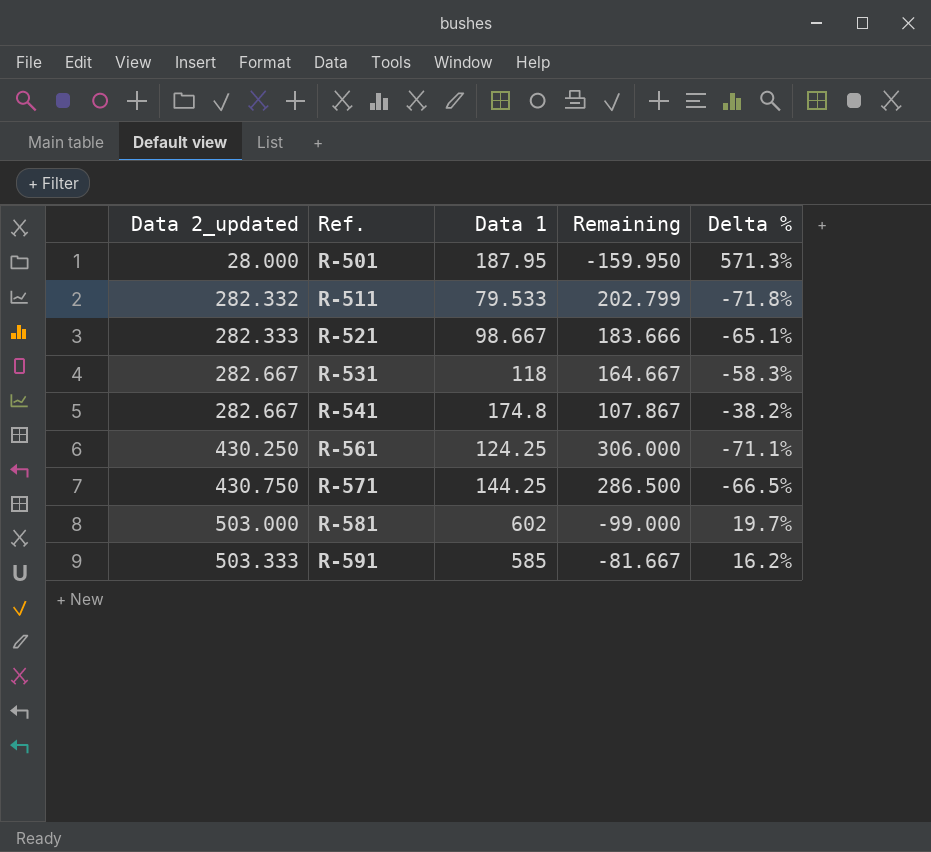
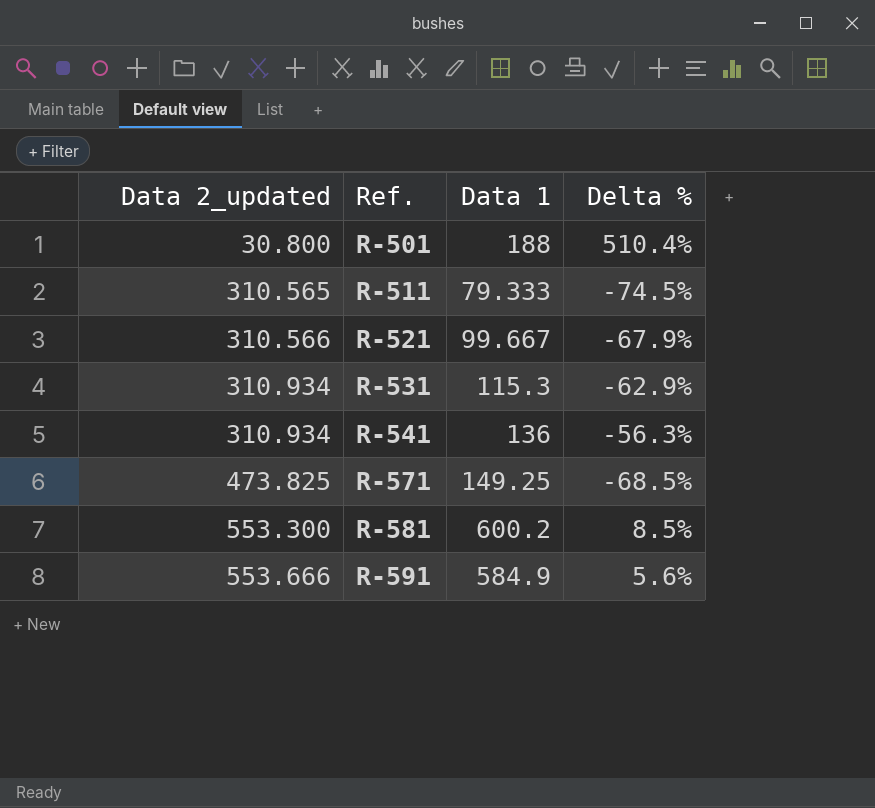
column Remaining | formula: [Data 2_updated] - [Data 1] -> none
row R-561: 430.250 | 124.25 | 306.000 | -71.1% -> none
R-501 | Data 2_updated: 28.000 -> 30.800
R-501 | Data 1: 187.95 -> 188
R-501 | Delta %: 571.3% -> 510.4%
R-511 | Data 2_updated: 282.332 -> 310.565
R-511 | Data 1: 79.533 -> 79.333
R-511 | Delta %: -71.8% -> -74.5%
R-521 | Data 2_updated: 282.333 -> 310.566
R-521 | Data 1: 98.667 -> 99.667
R-521 | Delta %: -65.1% -> -67.9%
R-531 | Data 2_updated: 282.667 -> 310.934
R-531 | Data 1: 118 -> 115.3
R-531 | Delta %: -58.3% -> -62.9%
R-541 | Data 2_updated: 282.667 -> 310.934
R-541 | Data 1: 174.8 -> 136
R-541 | Delta %: -38.2% -> -56.3%
R-571 | Data 2_updated: 430.750 -> 473.825
R-571 | Data 1: 144.25 -> 149.25
R-571 | Delta %: -66.5% -> -68.5%
R-581 | Data 2_updated: 503.000 -> 553.300
R-581 | Data 1: 602 -> 600.2
R-581 | Delta %: 19.7% -> 8.5%
R-591 | Data 2_updated: 503.333 -> 553.666
R-591 | Data 1: 585 -> 584.9
R-591 | Delta %: 16.2% -> 5.6%

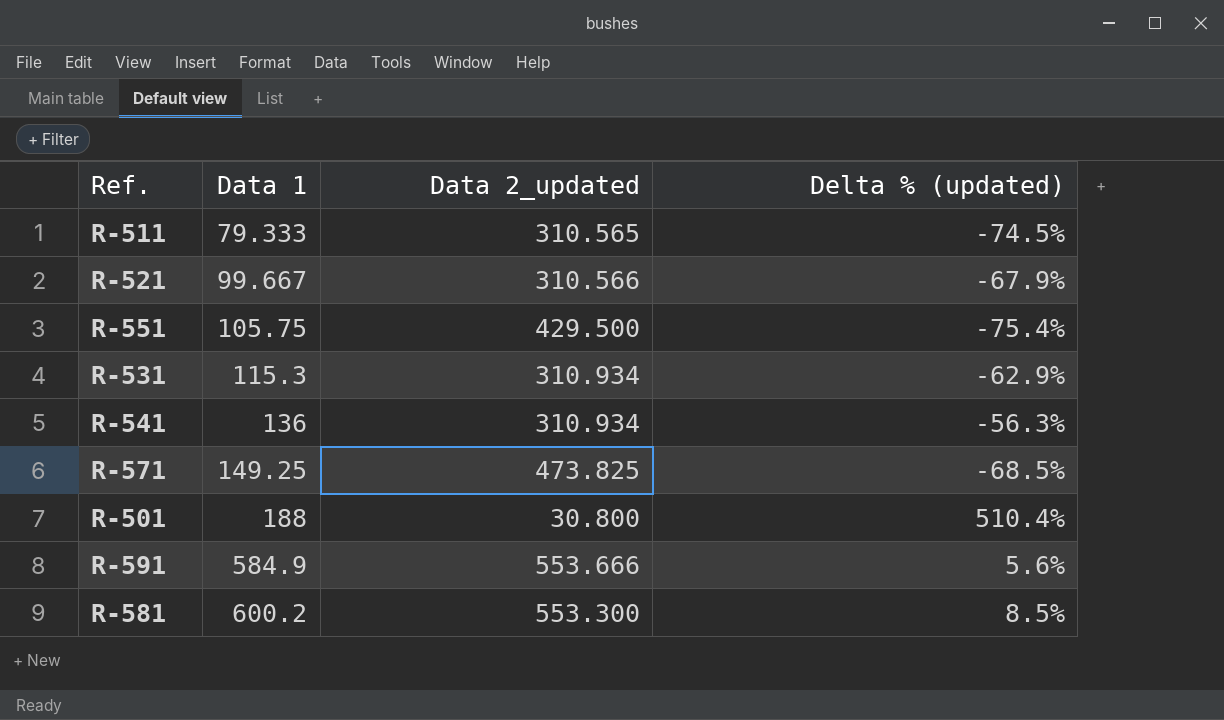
row order: Data 2_updated ascending -> Data 1 ascending
column Data 2_updated | position: 1 -> 3
column name: Delta % -> Delta % (updated)
row R-551: none -> 105.75 | 429.500 | -75.4%

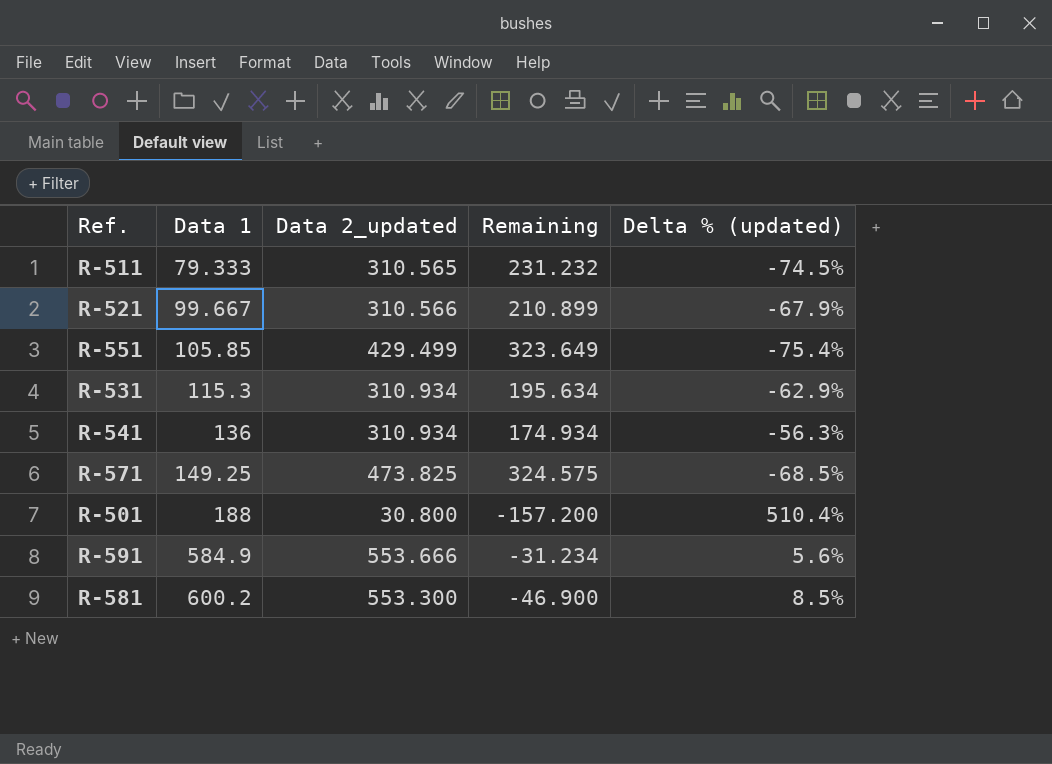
column Remaining | formula: none -> [Data 2_updated] - [Data 1]
R-551 | Data 1: 105.75 -> 105.85
R-551 | Data 2_updated: 429.500 -> 429.499

